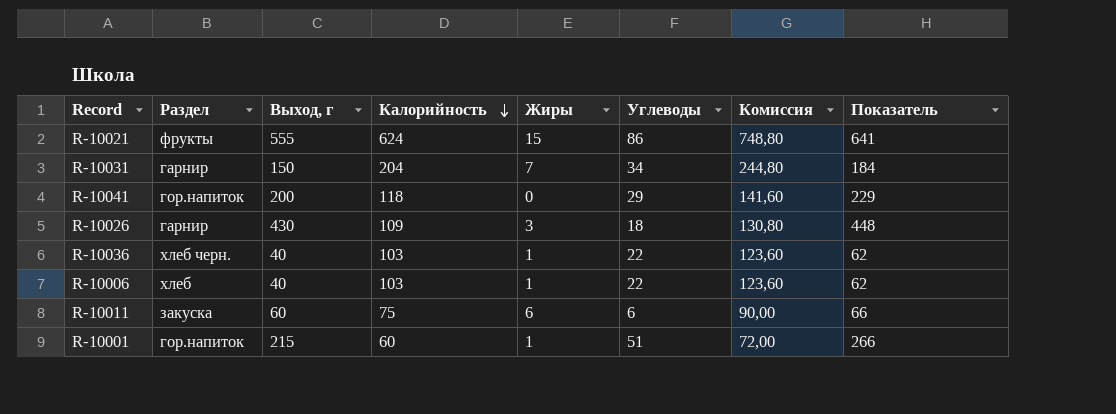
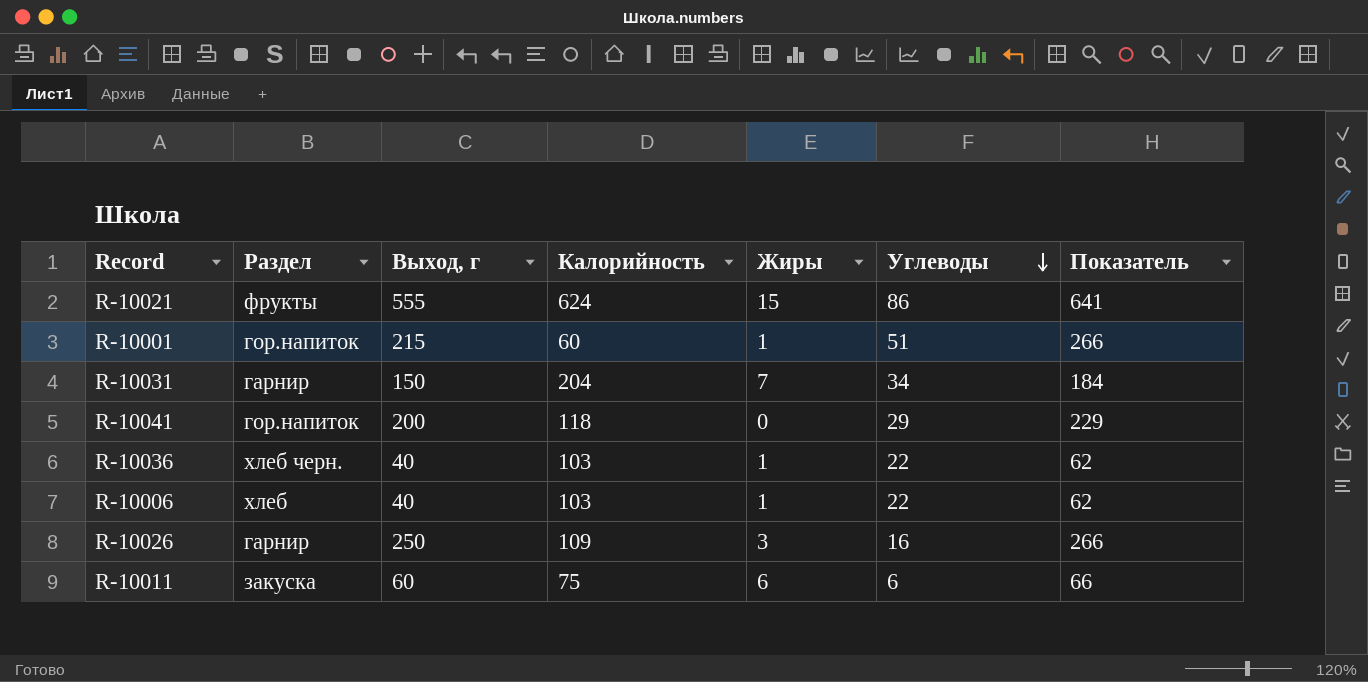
row order: Калорийность descending -> Углеводы descending
column Комиссия | formula: [Калорийность] * 1,2 -> none
R-10026 | Выход, г: 430 -> 250
R-10026 | Углеводы: 18 -> 16
R-10026 | Показатель: 448 -> 266

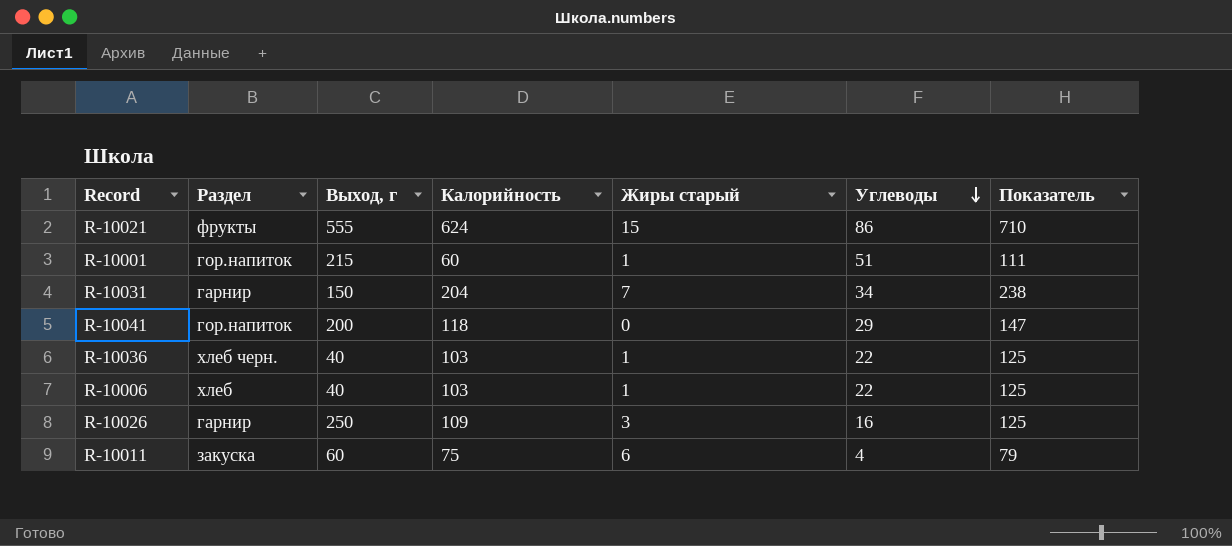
column name: Жиры -> Жиры старый
column Показатель | formula: [Выход, г] + [Углеводы] -> [Калорийность] + [Углеводы]
R-10011 | Углеводы: 6 -> 4

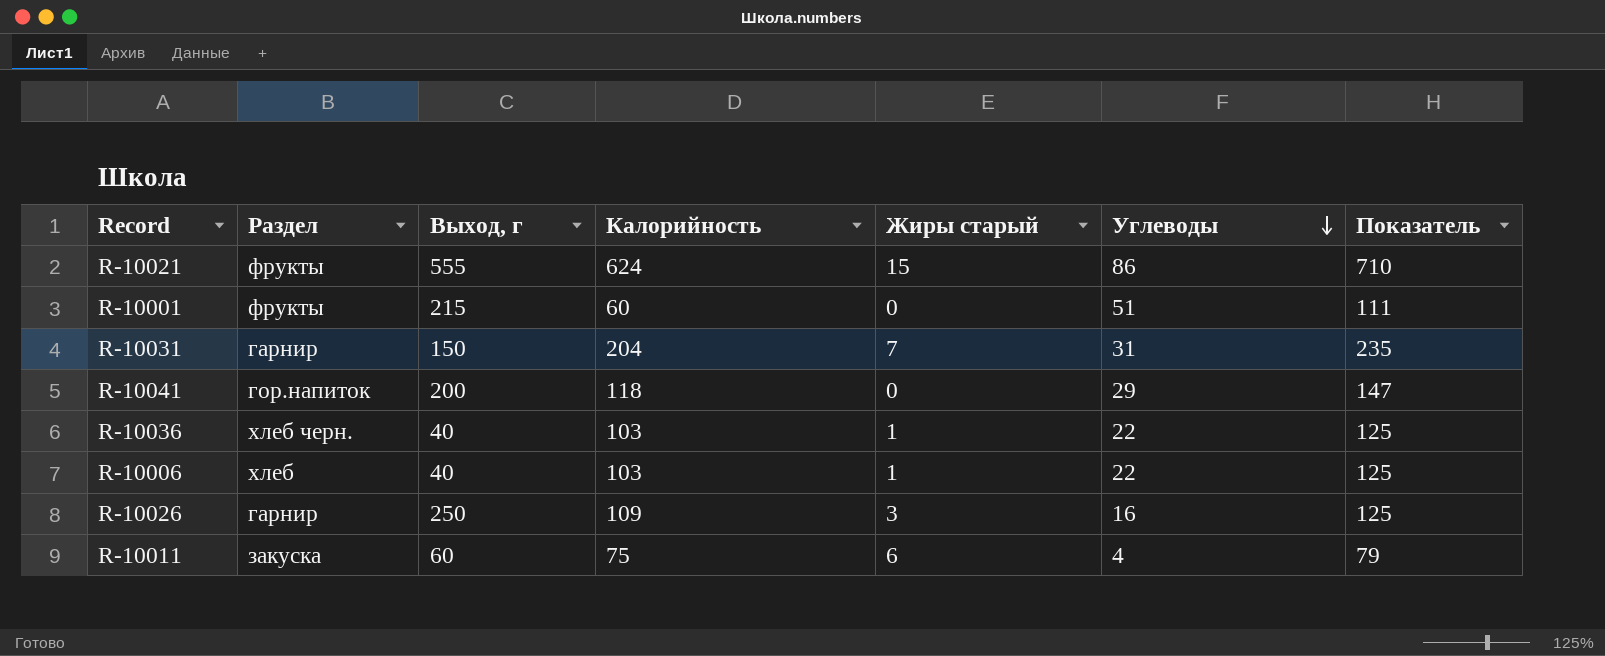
R-10001 | Раздел: гор.напиток -> фрукты
R-10001 | Жиры старый: 1 -> 0
R-10031 | Углеводы: 34 -> 31
R-10031 | Показатель: 238 -> 235

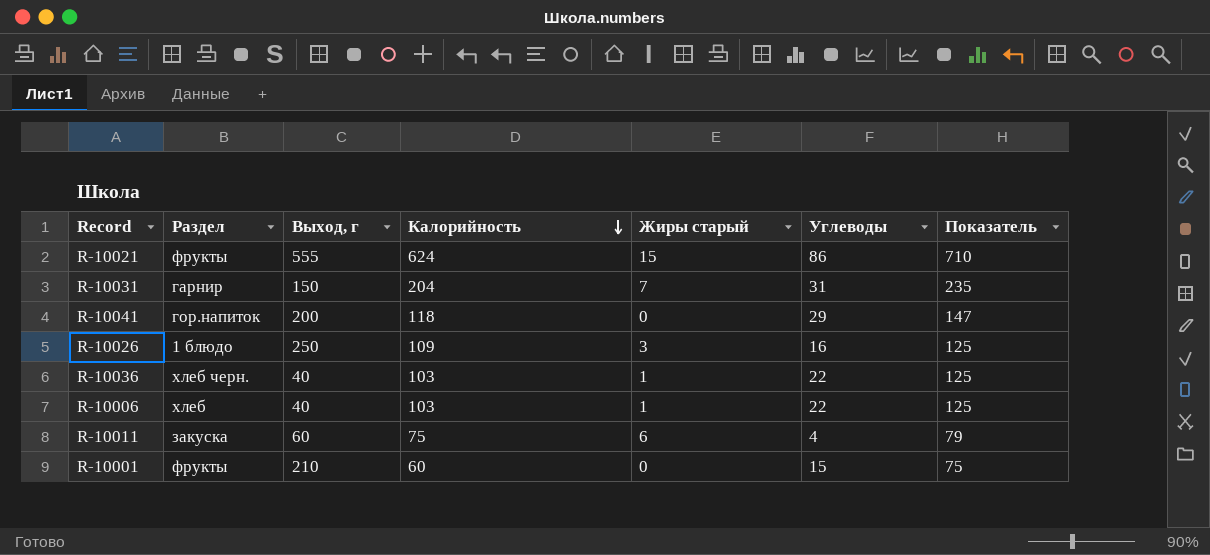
row order: Углеводы descending -> Калорийность descending
R-10026 | Раздел: гарнир -> 1 блюдо
R-10001 | Выход, г: 215 -> 210
R-10001 | Углеводы: 51 -> 15
R-10001 | Показатель: 111 -> 75

